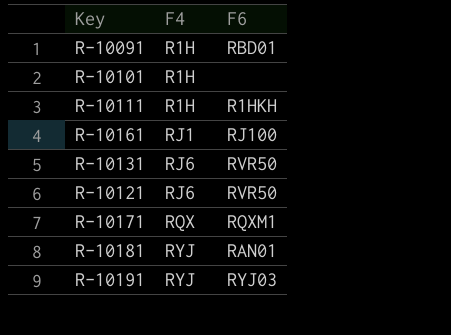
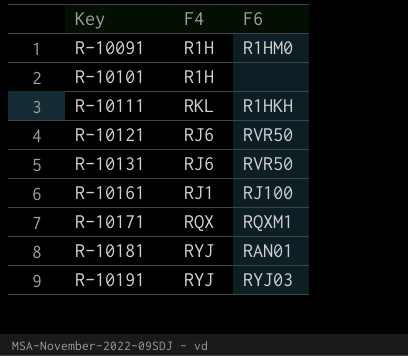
row order: F4 ascending -> Key ascending
R-10091 | F6: RBD01 -> R1HM0
R-10111 | F4: R1H -> RKL

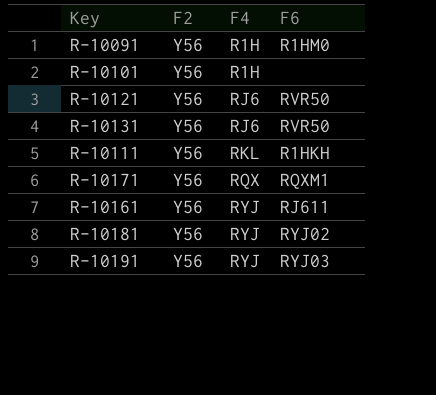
row order: Key ascending -> F4 ascending
column F2 | position: none -> 2
R-10161 | F4: RJ1 -> RYJ
R-10161 | F6: RJ100 -> RJ611
R-10181 | F6: RAN01 -> RYJ02

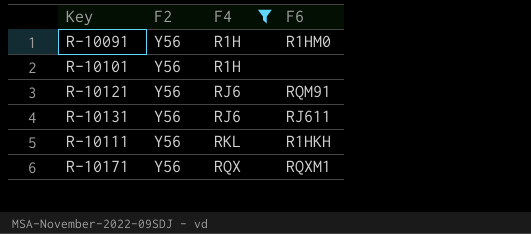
filter: none -> F4 != RYJ
R-10121 | F6: RVR50 -> RQM91
R-10131 | F6: RVR50 -> RJ611

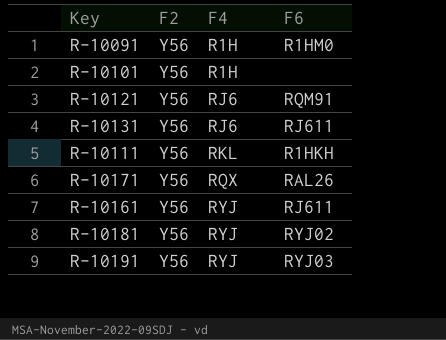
filter: F4 != RYJ -> none
R-10171 | F6: RQXM1 -> RAL26

